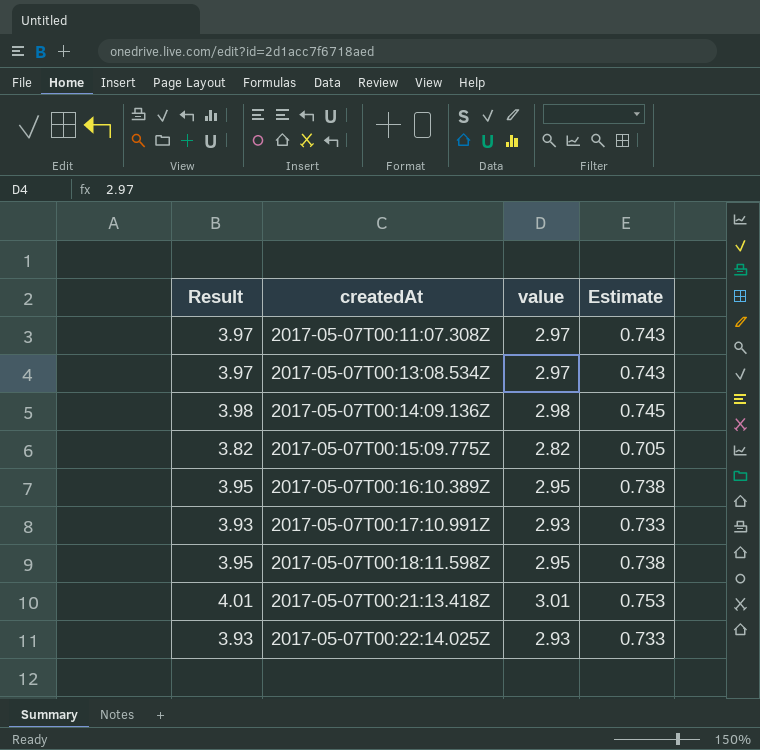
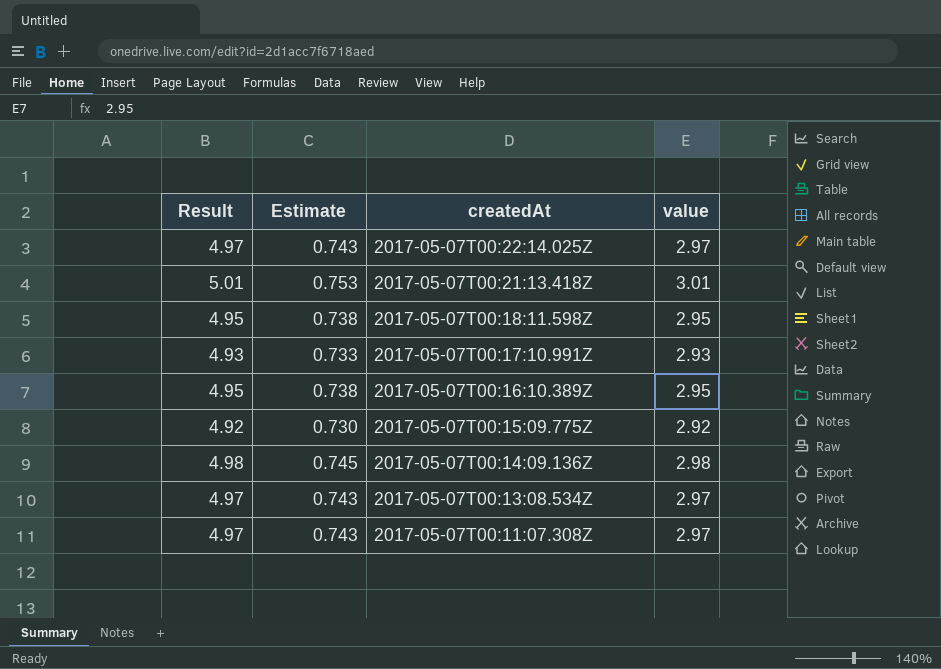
row order: createdAt ascending -> createdAt descending
column Result | formula: [value] + 1 -> [value] + 2
column Estimate | position: 4 -> 2
2017-05-07T00:22:14.025Z | Estimate: 0.733 -> 0.743
2017-05-07T00:22:14.025Z | value: 2.93 -> 2.97
2017-05-07T00:15:09.775Z | Estimate: 0.705 -> 0.730
2017-05-07T00:15:09.775Z | value: 2.82 -> 2.92

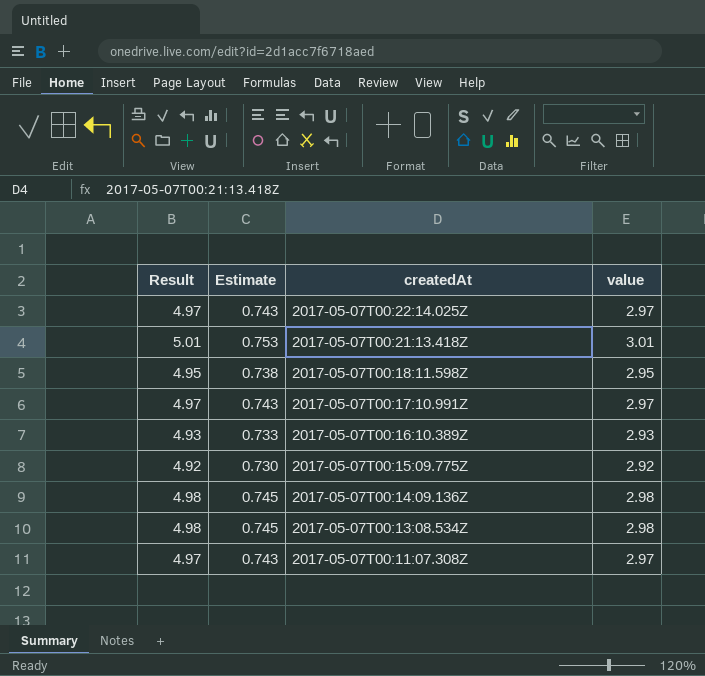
2017-05-07T00:17:10.991Z | Result: 4.93 -> 4.97
2017-05-07T00:17:10.991Z | Estimate: 0.733 -> 0.743
2017-05-07T00:17:10.991Z | value: 2.93 -> 2.97
2017-05-07T00:16:10.389Z | Result: 4.95 -> 4.93
2017-05-07T00:16:10.389Z | Estimate: 0.738 -> 0.733
2017-05-07T00:16:10.389Z | value: 2.95 -> 2.93
2017-05-07T00:13:08.534Z | Result: 4.97 -> 4.98
2017-05-07T00:13:08.534Z | Estimate: 0.743 -> 0.745
2017-05-07T00:13:08.534Z | value: 2.97 -> 2.98

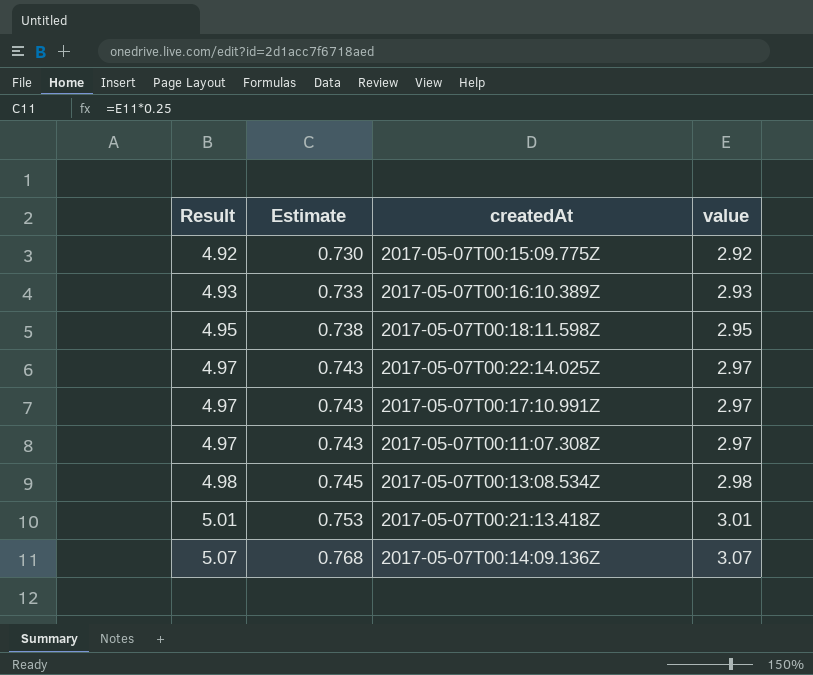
row order: createdAt descending -> Result ascending
2017-05-07T00:14:09.136Z | Result: 4.98 -> 5.07
2017-05-07T00:14:09.136Z | Estimate: 0.745 -> 0.768
2017-05-07T00:14:09.136Z | value: 2.98 -> 3.07

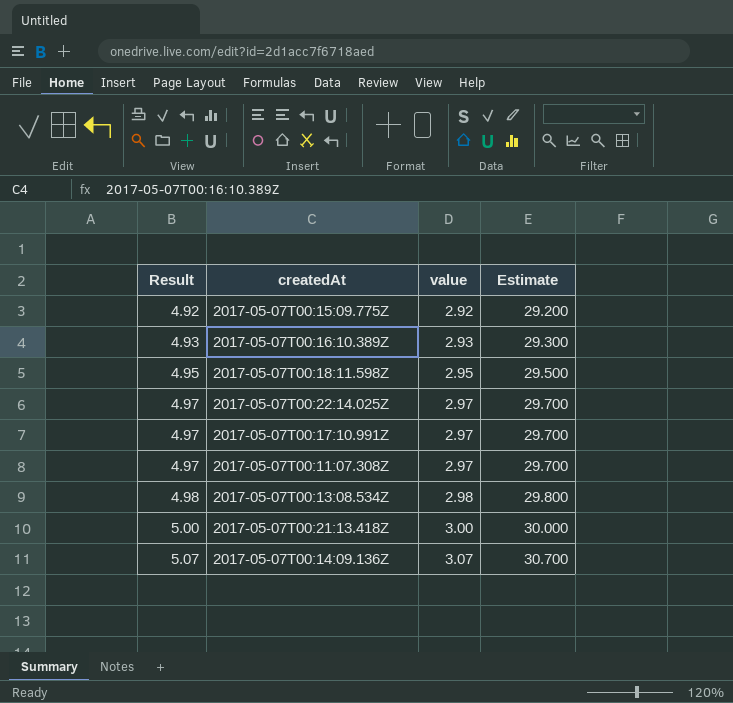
column Estimate | formula: [value] * 0.25 -> [value] * 10
column Estimate | position: 2 -> 4
2017-05-07T00:21:13.418Z | Result: 5.01 -> 5.00
2017-05-07T00:21:13.418Z | value: 3.01 -> 3.00

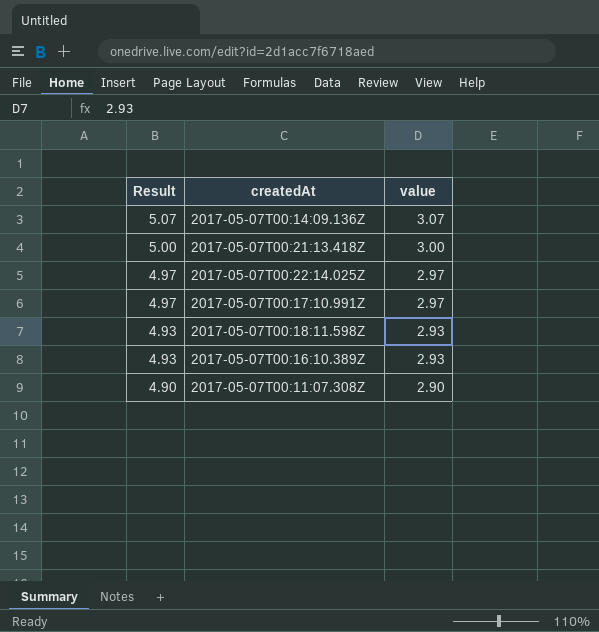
row order: Result ascending -> Result descending
column Estimate | formula: [value] * 10 -> none
row 2017-05-07T00:15:09.775Z: 4.92 | 2.92 | 29.200 -> none
row 2017-05-07T00:13:08.534Z: 4.98 | 2.98 | 29.800 -> none
2017-05-07T00:18:11.598Z | Result: 4.95 -> 4.93
2017-05-07T00:18:11.598Z | value: 2.95 -> 2.93
2017-05-07T00:11:07.308Z | Result: 4.97 -> 4.90
2017-05-07T00:11:07.308Z | value: 2.97 -> 2.90

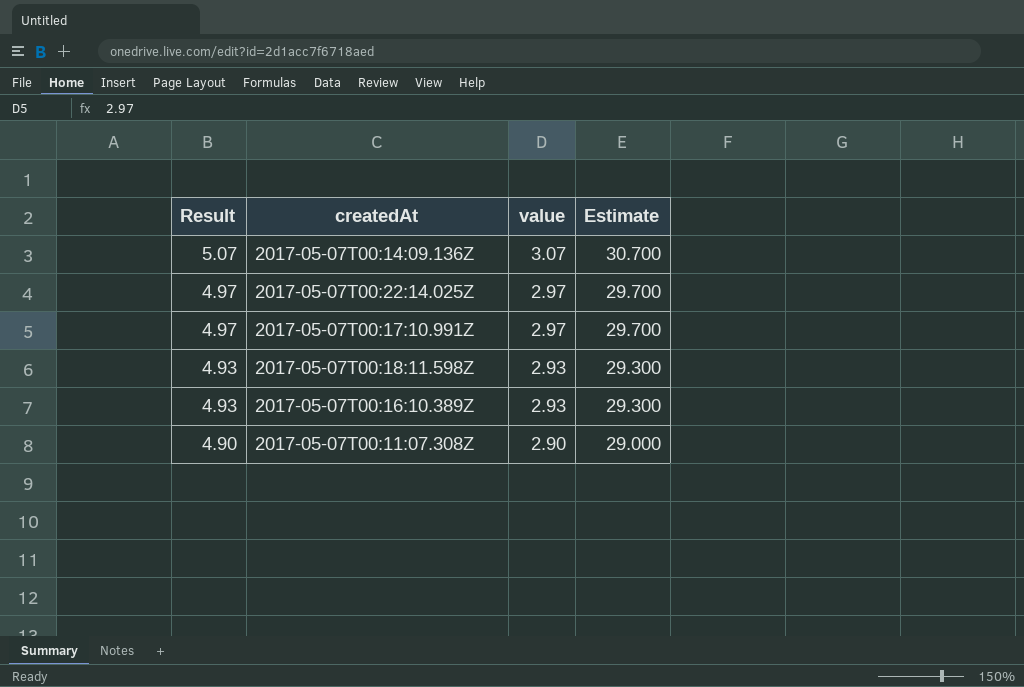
column Estimate | formula: none -> [value] * 10
row 2017-05-07T00:21:13.418Z: 5.00 | 3.00 -> none

